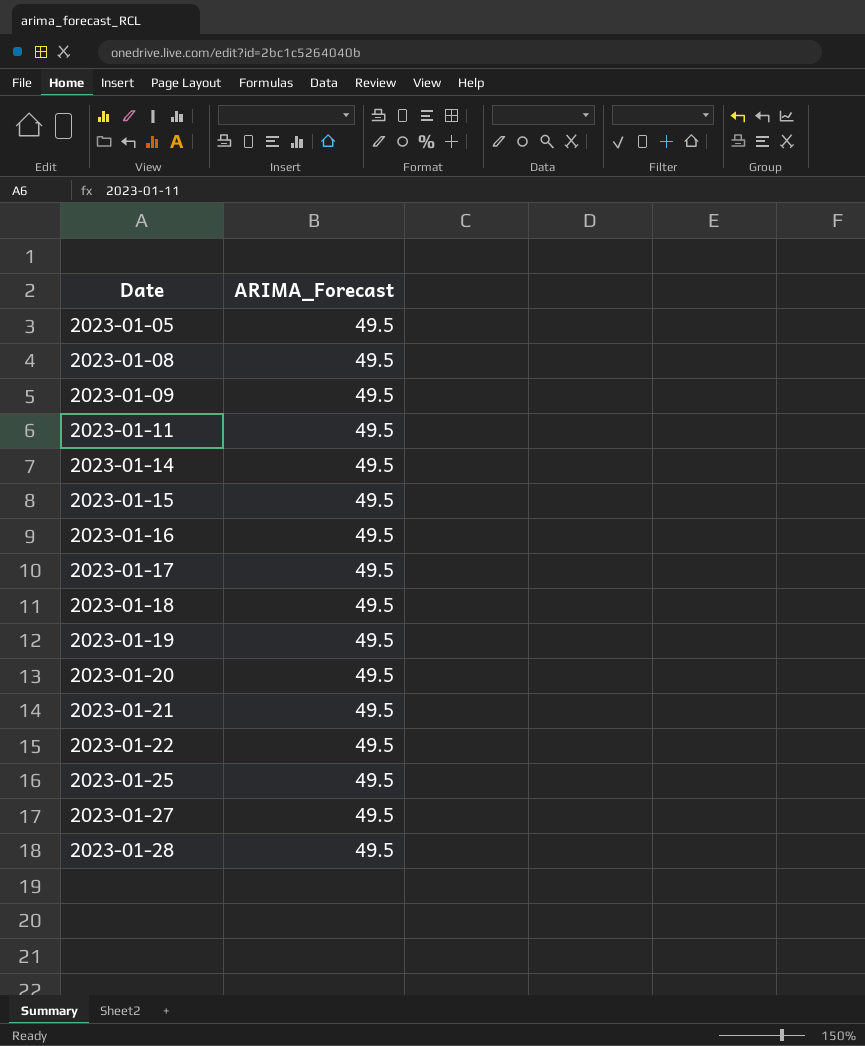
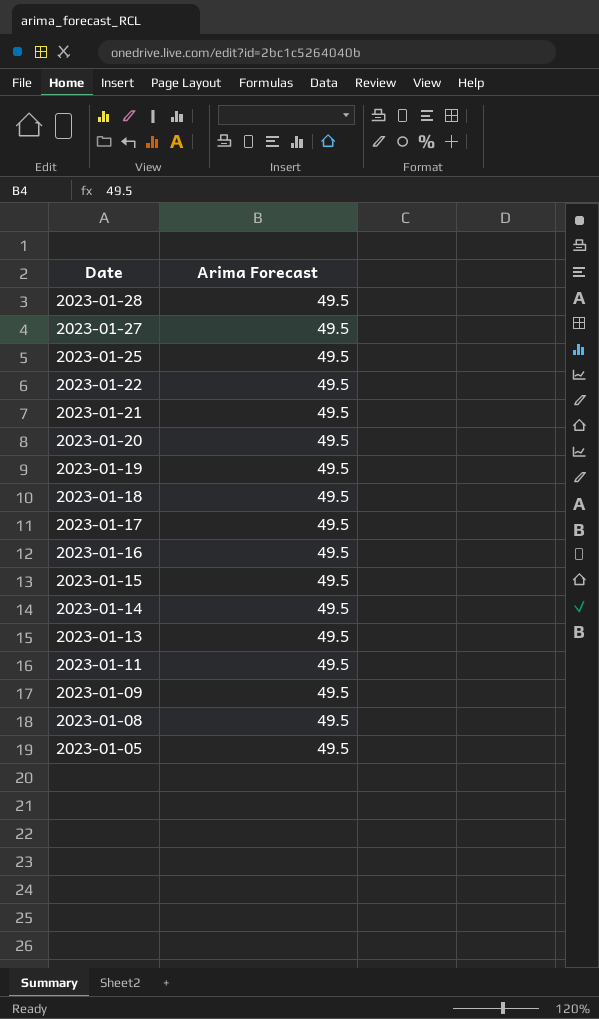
row order: Date ascending -> Date descending
column name: ARIMA_Forecast -> Arima Forecast
row 2023-01-13: none -> 49.5

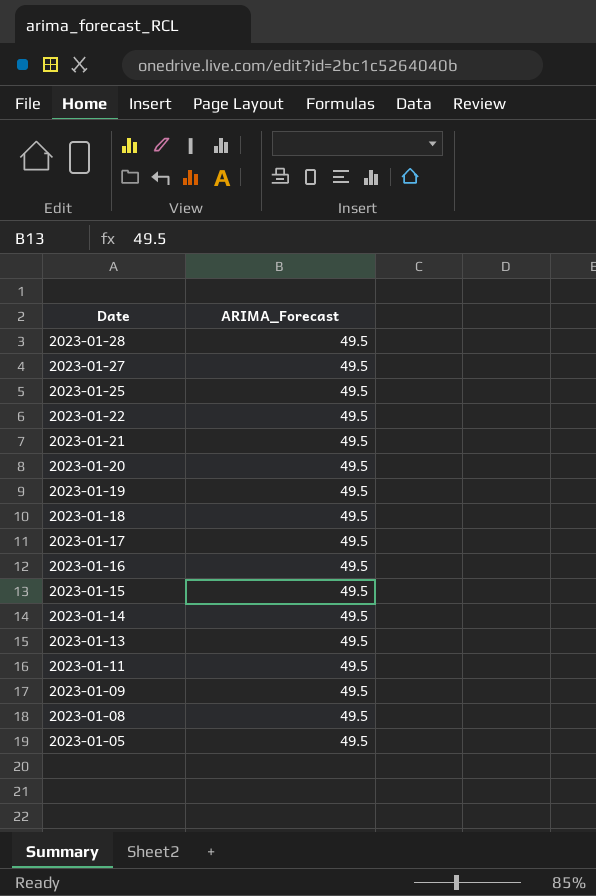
column name: Arima Forecast -> ARIMA_Forecast

